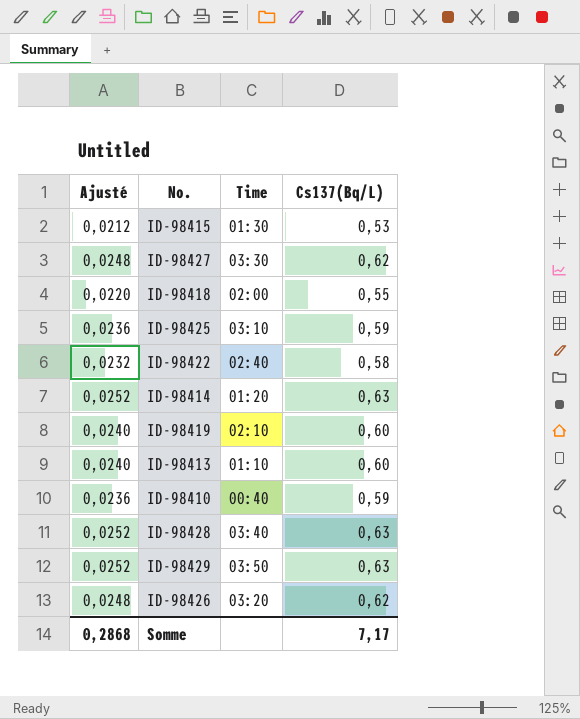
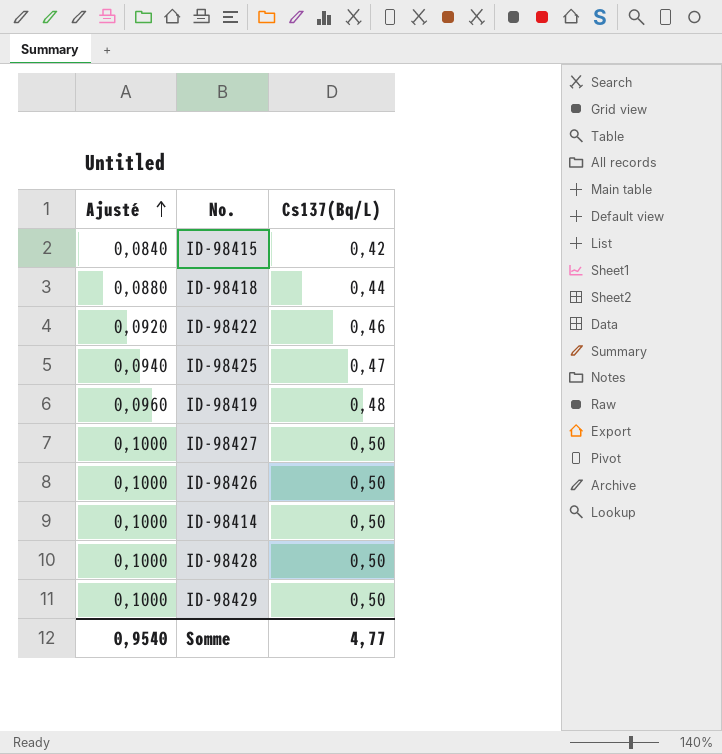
row order: none -> Ajusté ascending
column Time | position: 3 -> none
column Ajusté | formula: [Cs137(Bq/L)] * 0,04 -> [Cs137(Bq/L)] * 0,2
row ID-98413: 0,0240 | 01:10 | 0,60 -> none
row ID-98410: 0,0236 | 00:40 | 0,59 -> none
ID-98415 | Cs137(Bq/L): 0,53 -> 0,42
ID-98418 | Cs137(Bq/L): 0,55 -> 0,44
ID-98422 | Cs137(Bq/L): 0,58 -> 0,46
ID-98425 | Cs137(Bq/L): 0,59 -> 0,47
ID-98419 | Cs137(Bq/L): 0,60 -> 0,48
ID-98427 | Cs137(Bq/L): 0,62 -> 0,50
ID-98426 | Cs137(Bq/L): 0,62 -> 0,50
ID-98414 | Cs137(Bq/L): 0,63 -> 0,50
ID-98428 | Cs137(Bq/L): 0,63 -> 0,50
ID-98429 | Cs137(Bq/L): 0,63 -> 0,50
Somme | Ajusté: 0,2868 -> 0,9540
Somme | Cs137(Bq/L): 7,17 -> 4,77

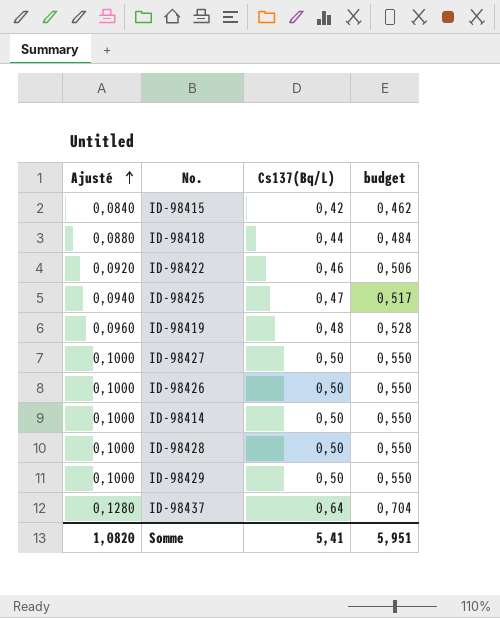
column budget | formula: none -> [Cs137(Bq/L)] * 1,1
row ID-98437: none -> 0,1280 | 0,64 | 0,704
Somme | Ajusté: 0,9540 -> 1,0820
Somme | Cs137(Bq/L): 4,77 -> 5,41

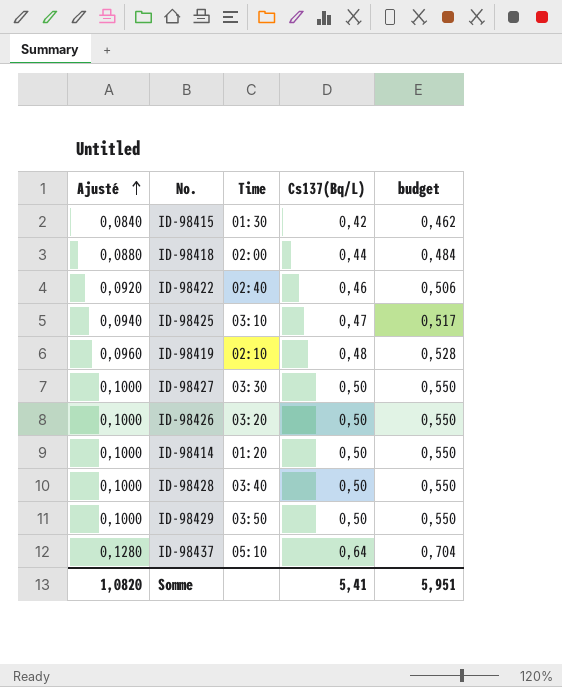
column Time | position: none -> 3

